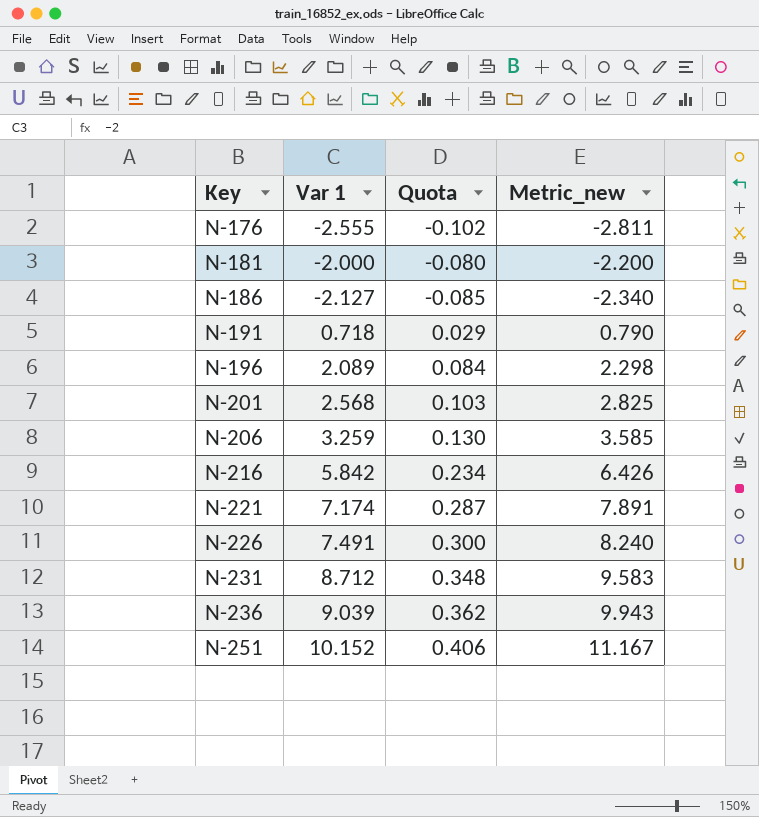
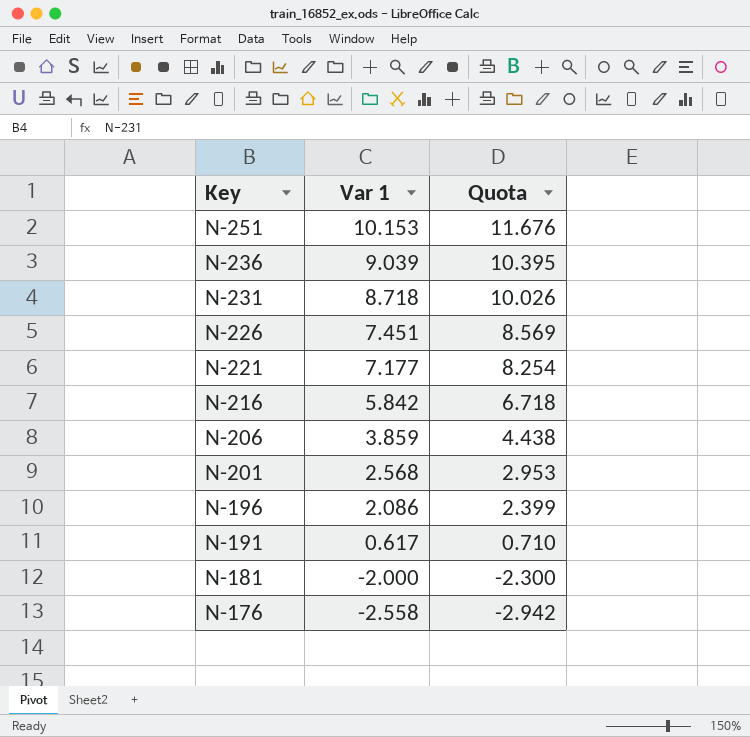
row order: Key ascending -> Key descending
column Metric_new | formula: [Var 1] * 1.1 -> none
column Quota | formula: [Var 1] * 0.04 -> [Var 1] * 1.15
row N-186: -2.127 | -0.085 | -2.340 -> none
N-251 | Var 1: 10.152 -> 10.153
N-231 | Var 1: 8.712 -> 8.718
N-226 | Var 1: 7.491 -> 7.451
N-221 | Var 1: 7.174 -> 7.177
N-206 | Var 1: 3.259 -> 3.859
N-196 | Var 1: 2.089 -> 2.086
N-191 | Var 1: 0.718 -> 0.617
N-176 | Var 1: -2.555 -> -2.558

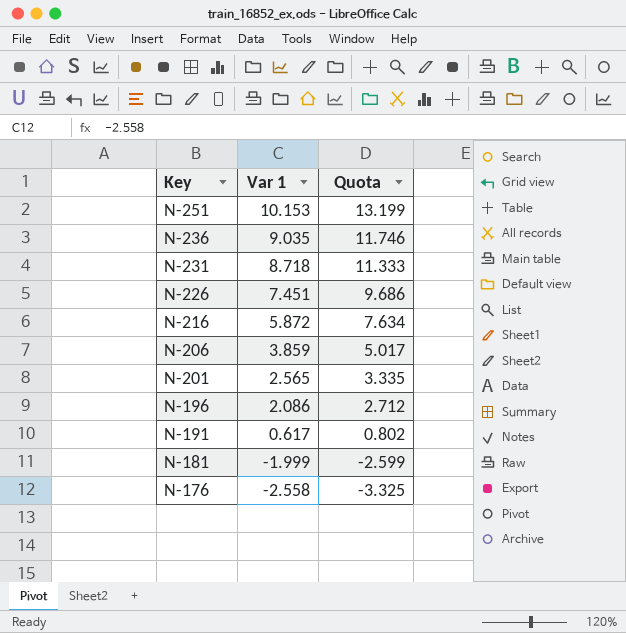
column Quota | formula: [Var 1] * 1.15 -> [Var 1] * 1.3
row N-221: 7.177 | 8.254 -> none
N-236 | Var 1: 9.039 -> 9.035
N-216 | Var 1: 5.842 -> 5.872
N-201 | Var 1: 2.568 -> 2.565
N-181 | Var 1: -2.000 -> -1.999

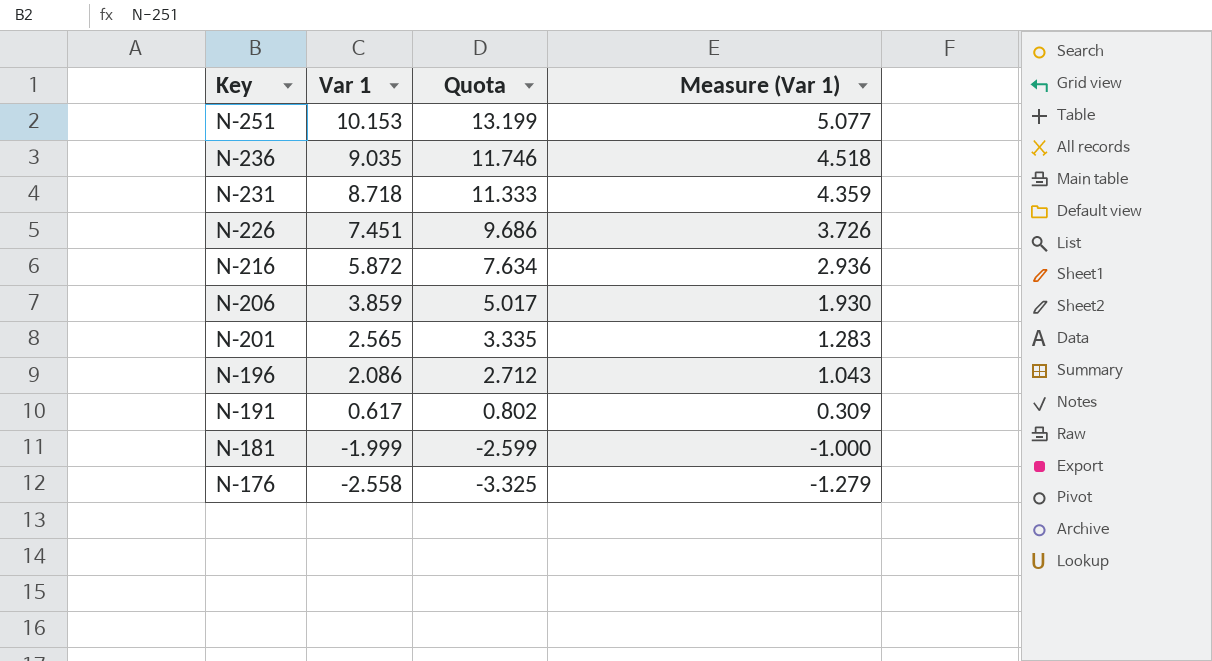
column Measure (Var 1) | formula: none -> [Var 1] * 0.5

